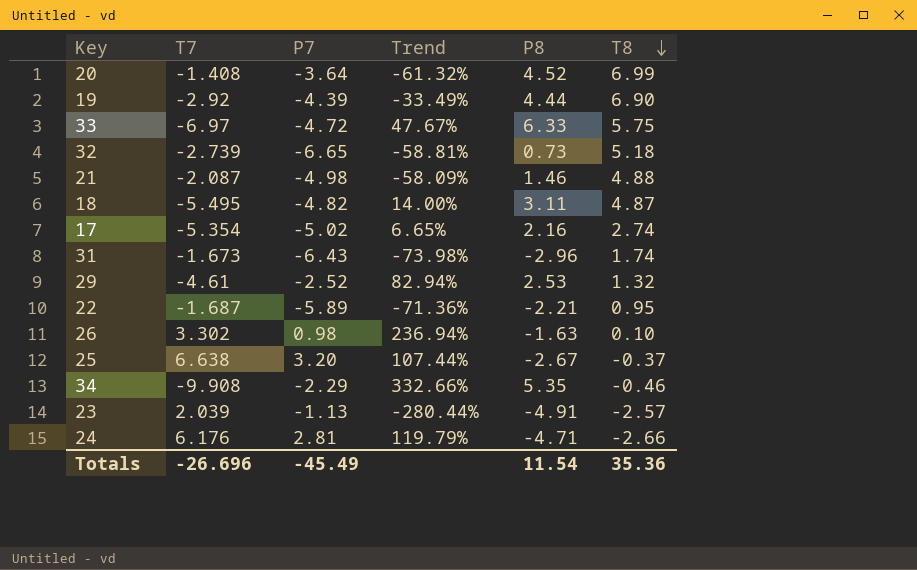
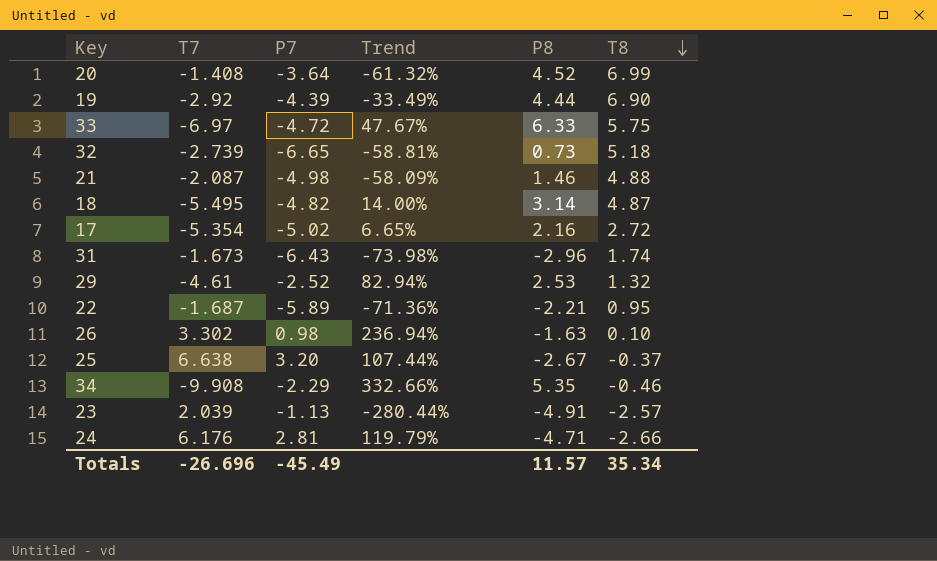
18 | P8: 3.11 -> 3.14
17 | T8: 2.74 -> 2.72
Totals | P8: 11.54 -> 11.57
Totals | T8: 35.36 -> 35.34

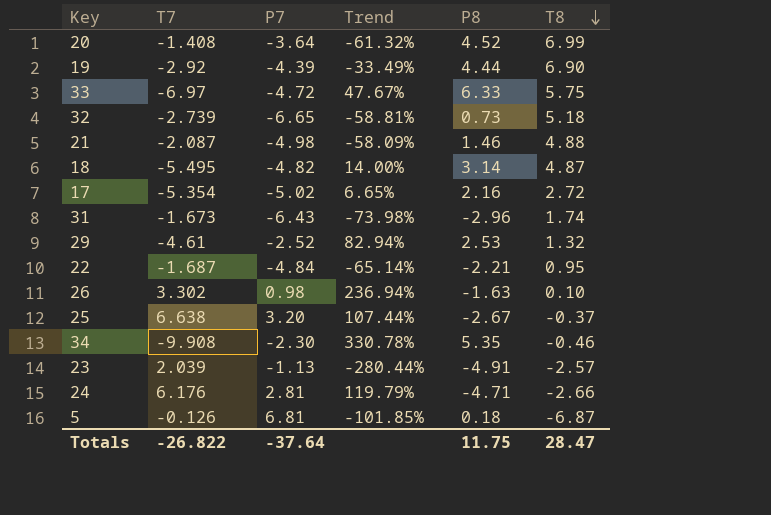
22 | P7: -5.89 -> -4.84
22 | Trend: -71.36% -> -65.14%
34 | P7: -2.29 -> -2.30
34 | Trend: 332.66% -> 330.78%
row 5: none -> -0.126 | 6.81 | -101.85% | 0.18 | -6.87
Totals | T7: -26.696 -> -26.822
Totals | P7: -45.49 -> -37.64
Totals | P8: 11.57 -> 11.75
Totals | T8: 35.34 -> 28.47

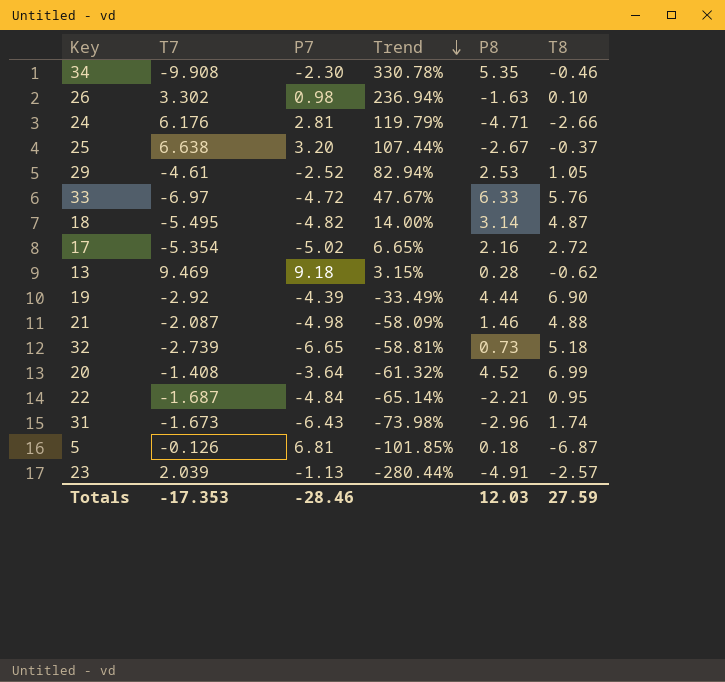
row order: T8 descending -> Trend descending
29 | T8: 1.32 -> 1.05
33 | T8: 5.75 -> 5.76
row 13: none -> 9.469 | 9.18 | 3.15% | 0.28 | -0.62
Totals | T7: -26.822 -> -17.353
Totals | P7: -37.64 -> -28.46
Totals | P8: 11.75 -> 12.03
Totals | T8: 28.47 -> 27.59

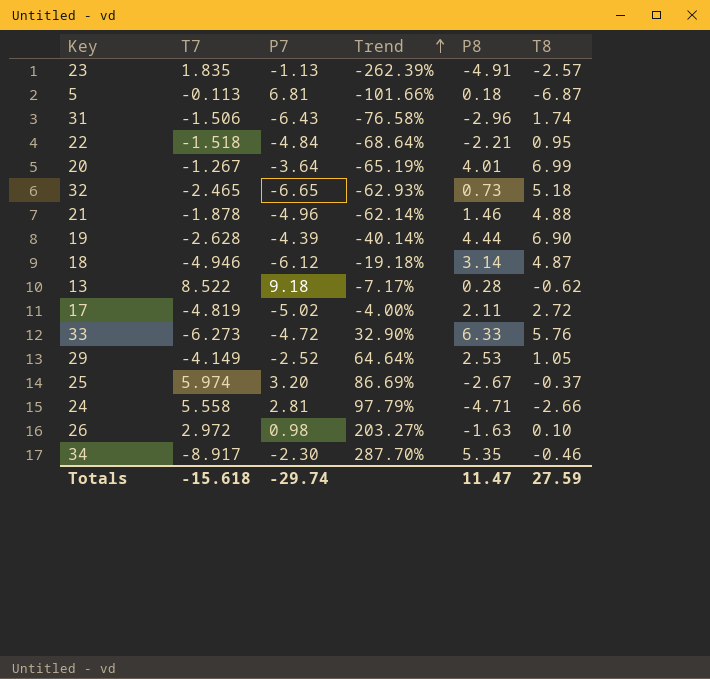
row order: Trend descending -> Trend ascending
23 | T7: 2.039 -> 1.835
23 | Trend: -280.44% -> -262.39%
5 | T7: -0.126 -> -0.113
5 | Trend: -101.85% -> -101.66%
31 | T7: -1.673 -> -1.506
31 | Trend: -73.98% -> -76.58%
22 | T7: -1.687 -> -1.518
22 | Trend: -65.14% -> -68.64%
20 | T7: -1.408 -> -1.267
20 | Trend: -61.32% -> -65.19%
20 | P8: 4.52 -> 4.01
32 | T7: -2.739 -> -2.465
32 | Trend: -58.81% -> -62.93%
21 | T7: -2.087 -> -1.878
21 | P7: -4.98 -> -4.96
21 | Trend: -58.09% -> -62.14%
19 | T7: -2.92 -> -2.628
19 | Trend: -33.49% -> -40.14%
18 | T7: -5.495 -> -4.946
18 | P7: -4.82 -> -6.12
18 | Trend: 14.00% -> -19.18%
13 | T7: 9.469 -> 8.522
13 | Trend: 3.15% -> -7.17%
17 | T7: -5.354 -> -4.819
17 | Trend: 6.65% -> -4.00%
17 | P8: 2.16 -> 2.11
33 | T7: -6.97 -> -6.273
33 | Trend: 47.67% -> 32.90%
29 | T7: -4.61 -> -4.149
29 | Trend: 82.94% -> 64.64%
25 | T7: 6.638 -> 5.974
25 | Trend: 107.44% -> 86.69%
24 | T7: 6.176 -> 5.558
24 | Trend: 119.79% -> 97.79%
26 | T7: 3.302 -> 2.972
26 | Trend: 236.94% -> 203.27%
34 | T7: -9.908 -> -8.917
34 | Trend: 330.78% -> 287.70%
Totals | T7: -17.353 -> -15.618
Totals | P7: -28.46 -> -29.74
Totals | P8: 12.03 -> 11.47

